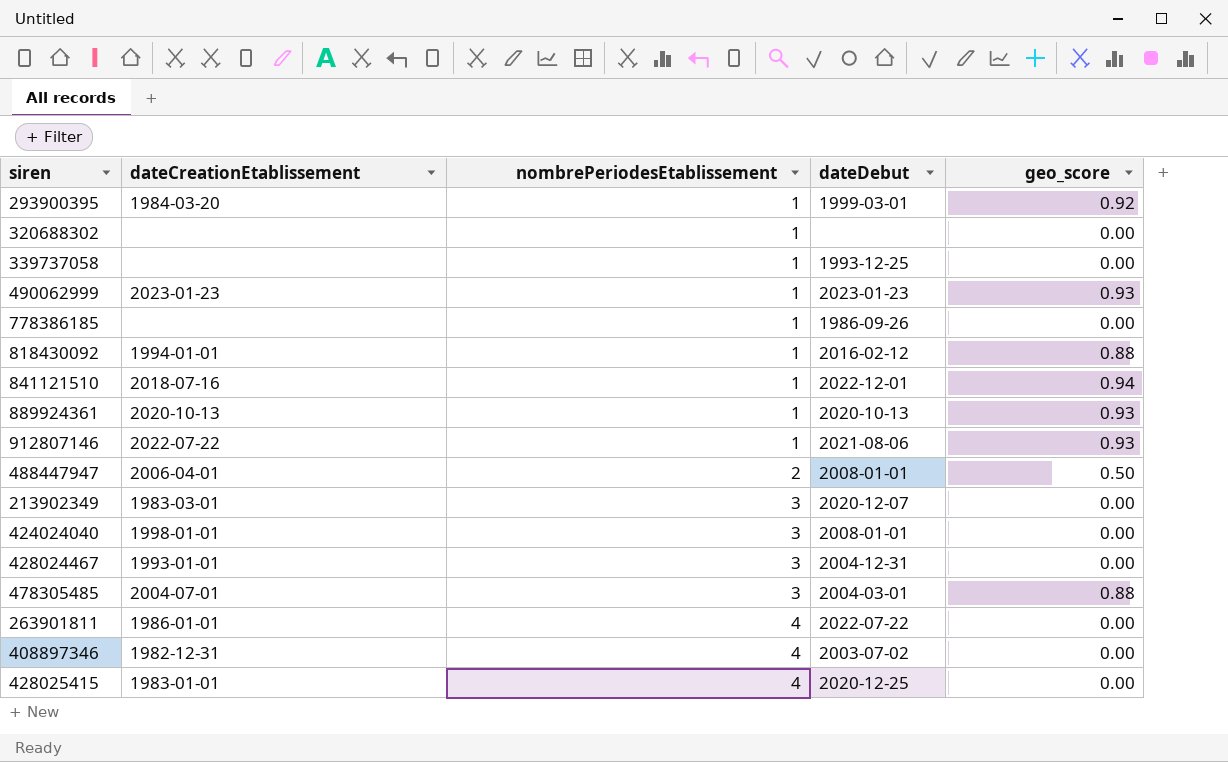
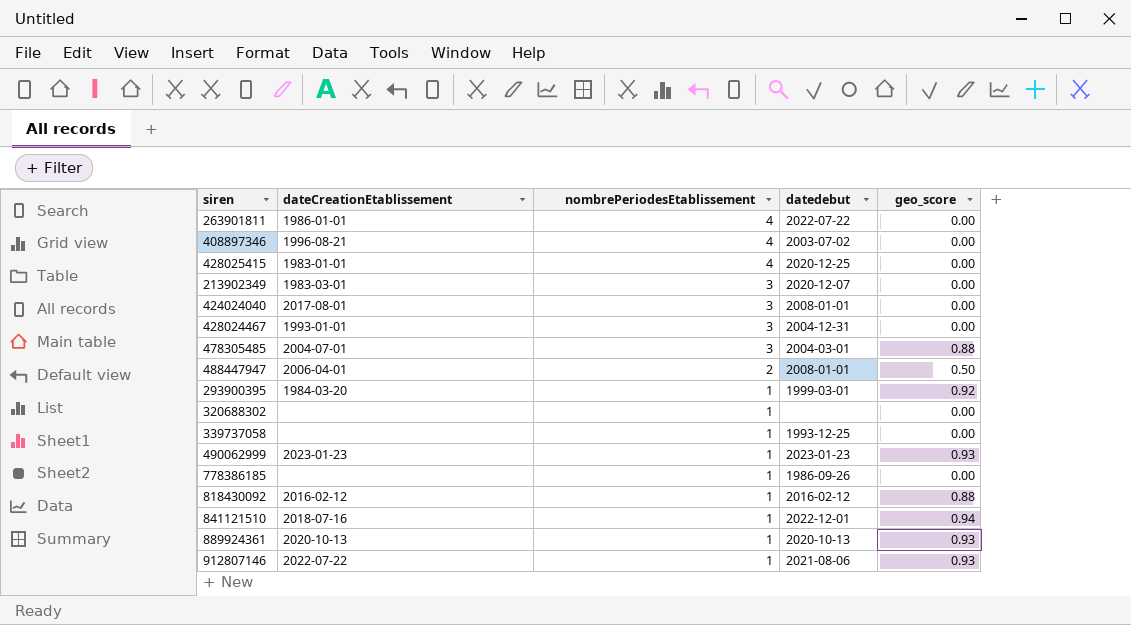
row order: nombrePeriodesEtablissement ascending -> nombrePeriodesEtablissement descending
column name: dateDebut -> datedebut
408897346 | dateCreationEtablissement: 1982-12-31 -> 1996-08-21
424024040 | dateCreationEtablissement: 1998-01-01 -> 2017-08-01
818430092 | dateCreationEtablissement: 1994-01-01 -> 2016-02-12

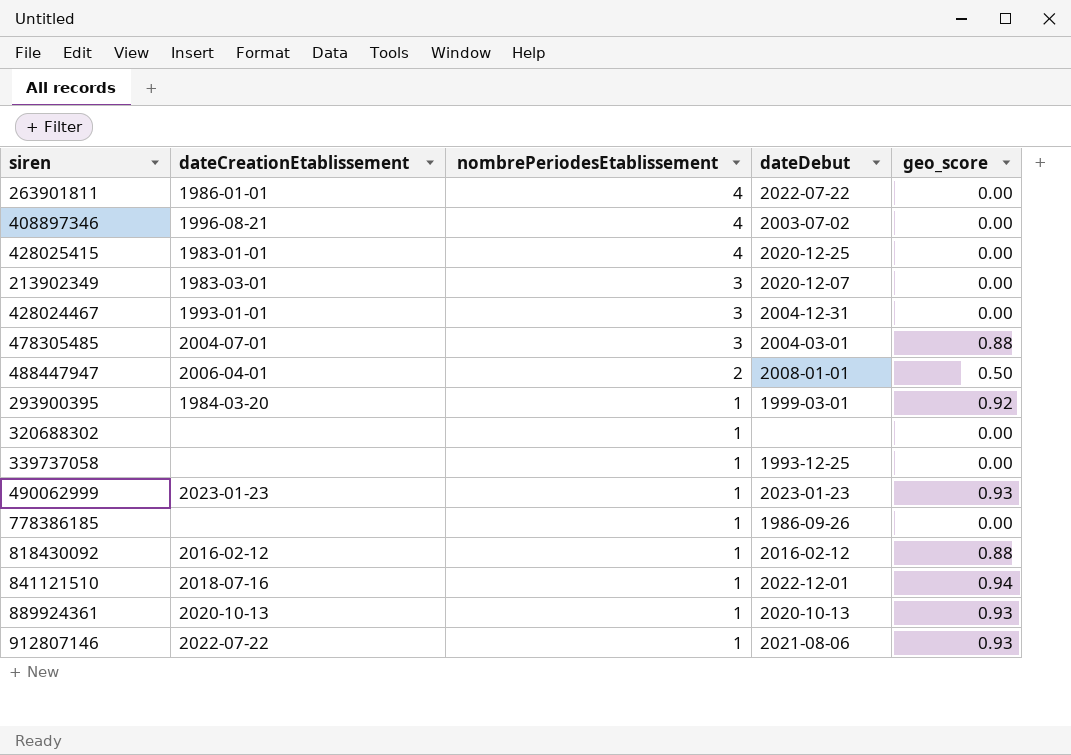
column name: datedebut -> dateDebut
row 424024040: 2017-08-01 | 3 | 2008-01-01 | 0.00 -> none

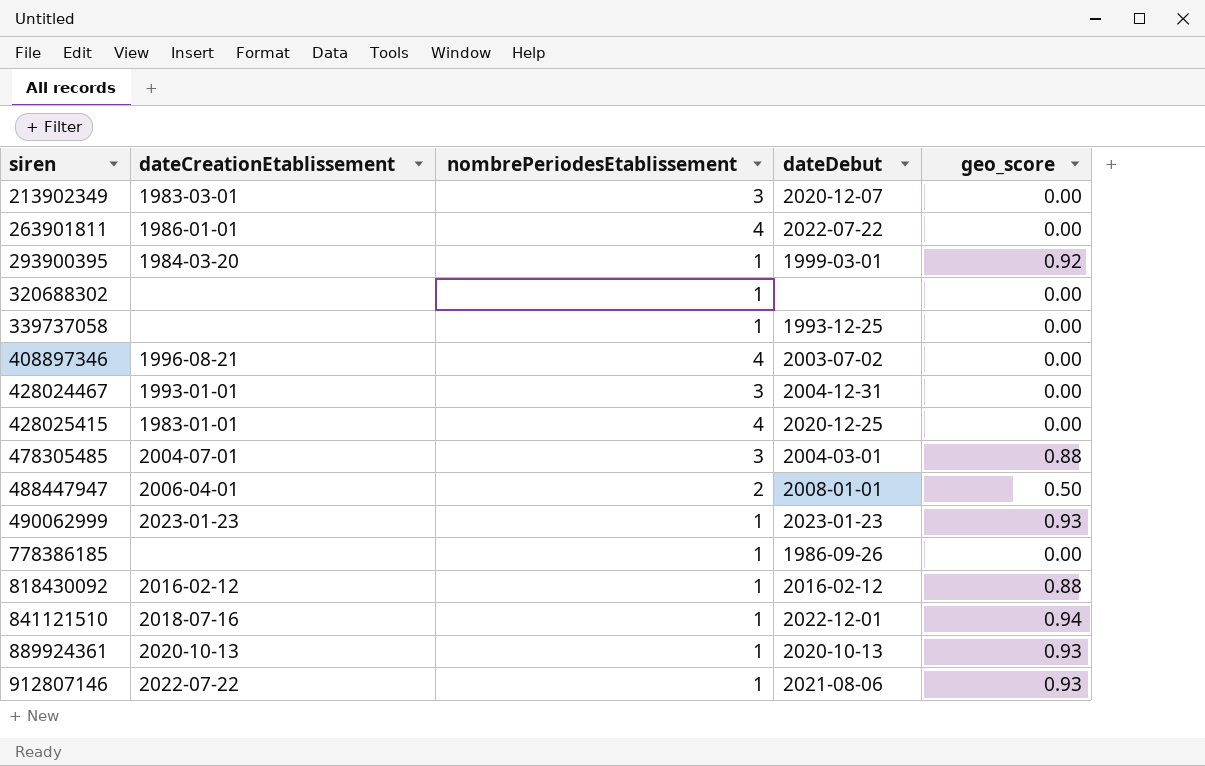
row order: nombrePeriodesEtablissement descending -> siren ascending

